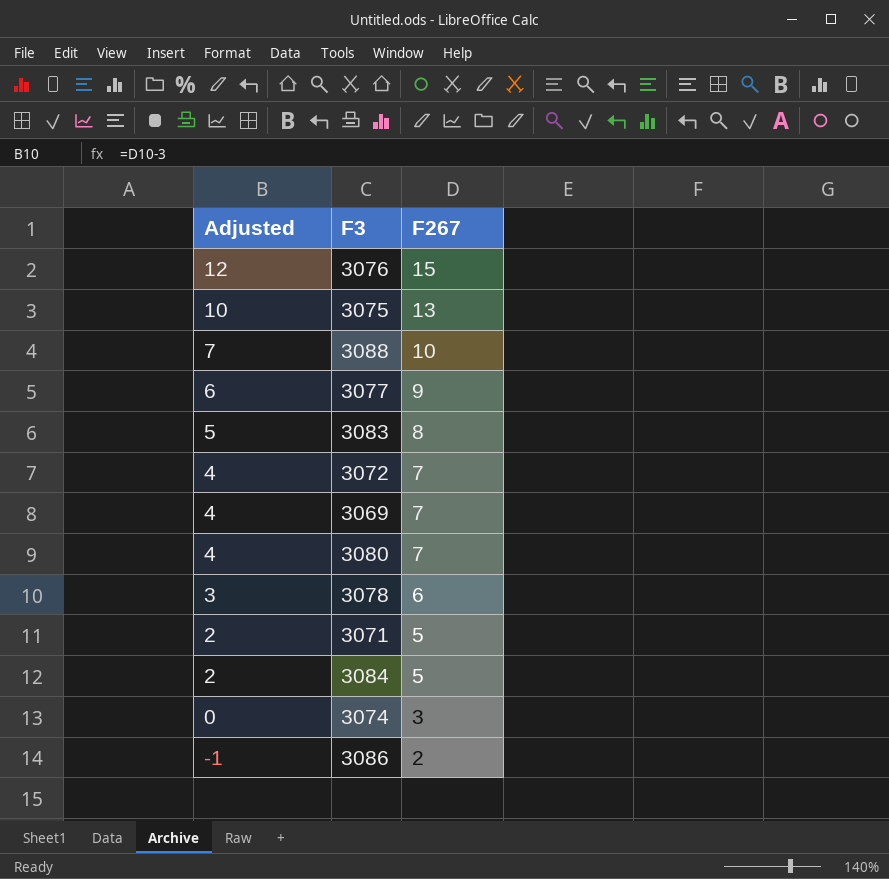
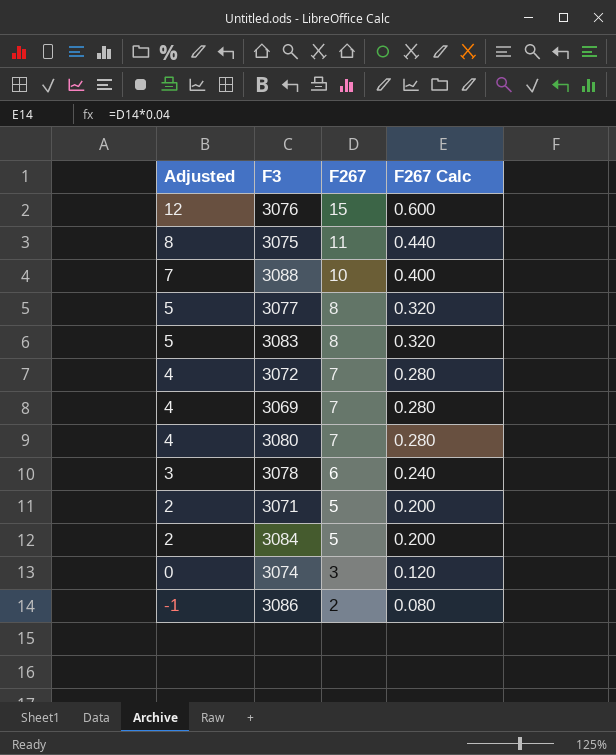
column F267 Calc | formula: none -> [F267] * 0.04
3075 | Adjusted: 10 -> 8
3075 | F267: 13 -> 11
3077 | Adjusted: 6 -> 5
3077 | F267: 9 -> 8

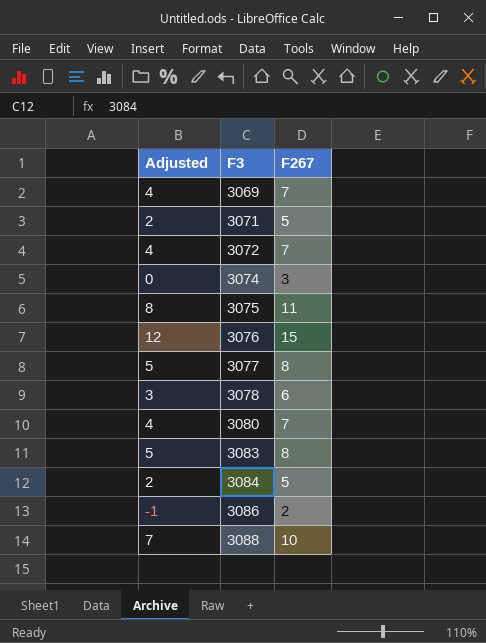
row order: Adjusted descending -> F3 ascending
column F267 Calc | formula: [F267] * 0.04 -> none

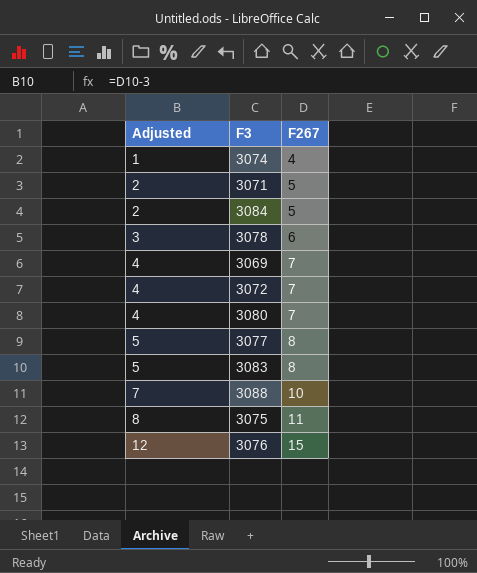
row order: F3 ascending -> Adjusted ascending
row 3086: -1 | 2 -> none
3074 | Adjusted: 0 -> 1
3074 | F267: 3 -> 4

